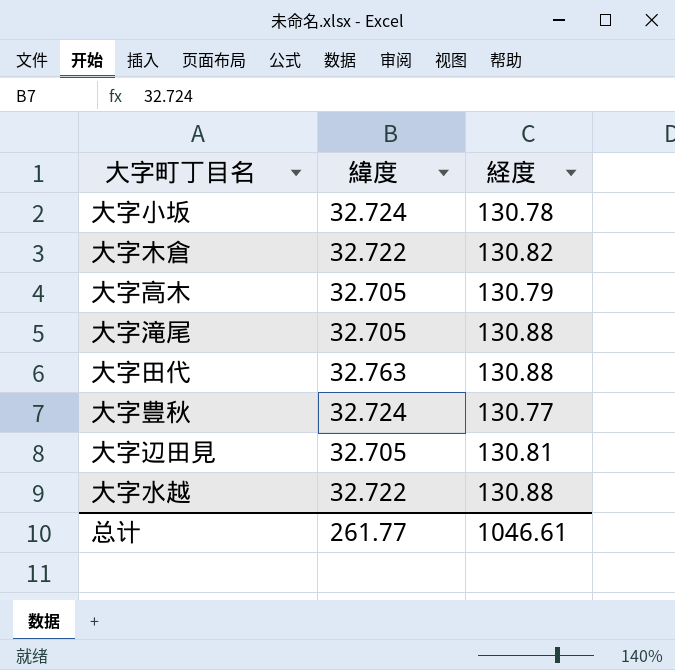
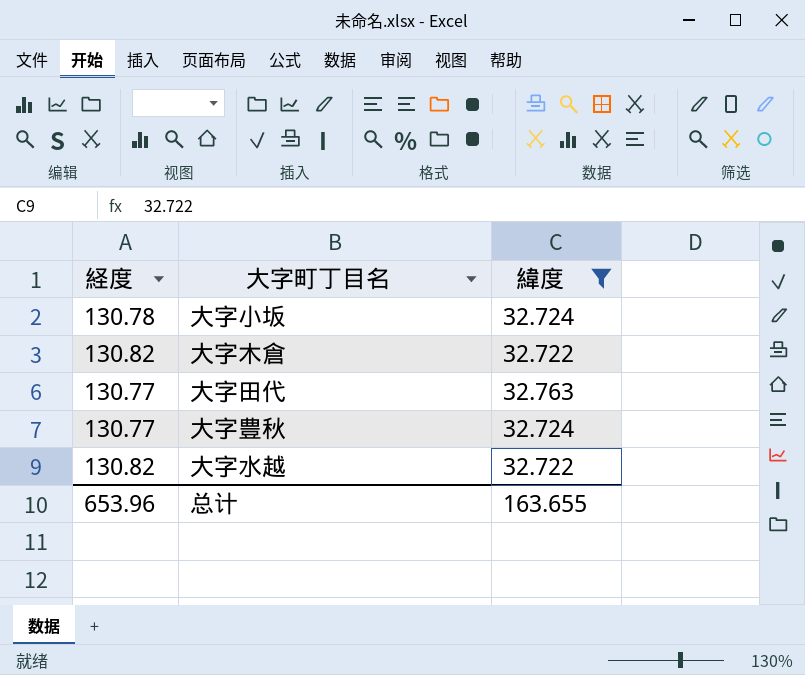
filter: none -> 緯度 != 32.705
column 経度 | position: 3 -> 1
大字田代 | 経度: 130.88 -> 130.77
大字水越 | 経度: 130.88 -> 130.82
总计 | 経度: 1046.61 -> 653.96
总计 | 緯度: 261.77 -> 163.655

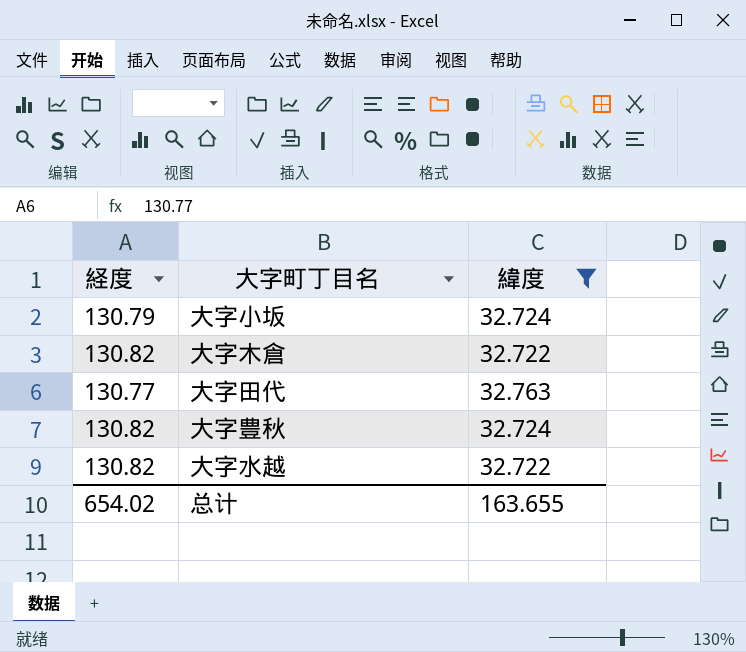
大字小坂 | 経度: 130.78 -> 130.79
大字豊秋 | 経度: 130.77 -> 130.82
总计 | 経度: 653.96 -> 654.02

